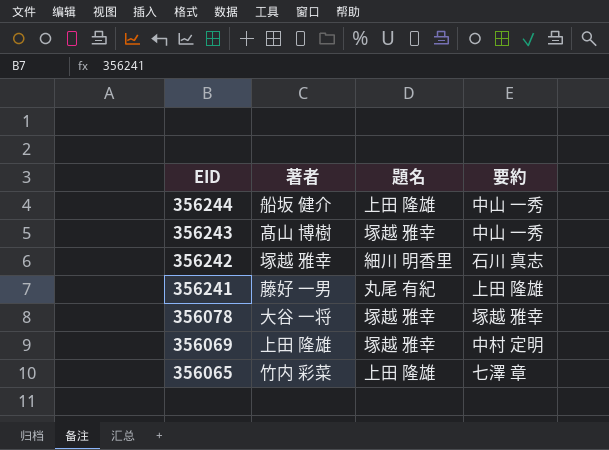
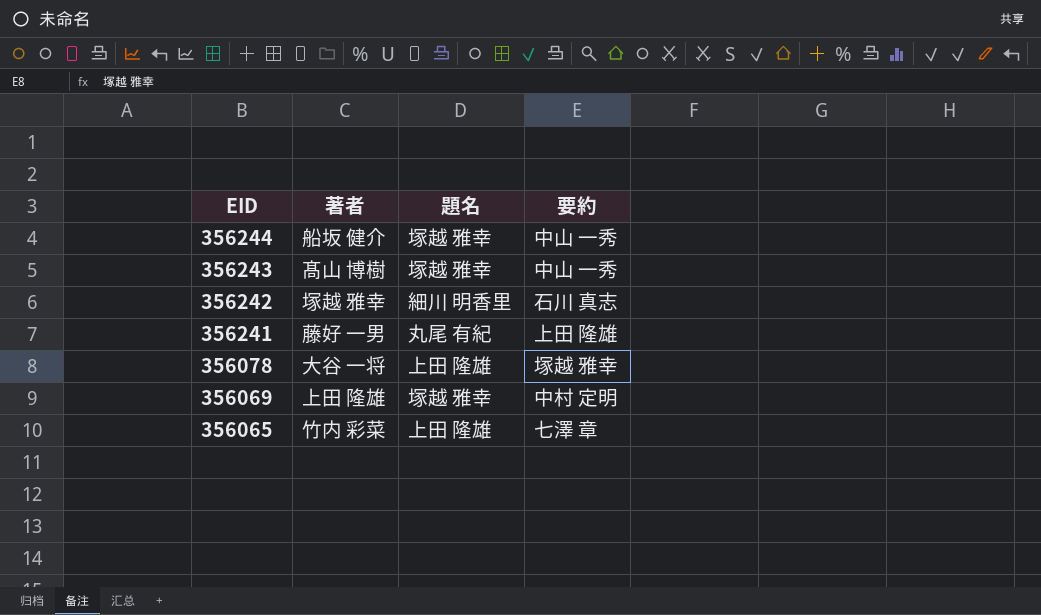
356244 | 題名: 上田 隆雄 -> 塚越 雅幸
356078 | 題名: 塚越 雅幸 -> 上田 隆雄

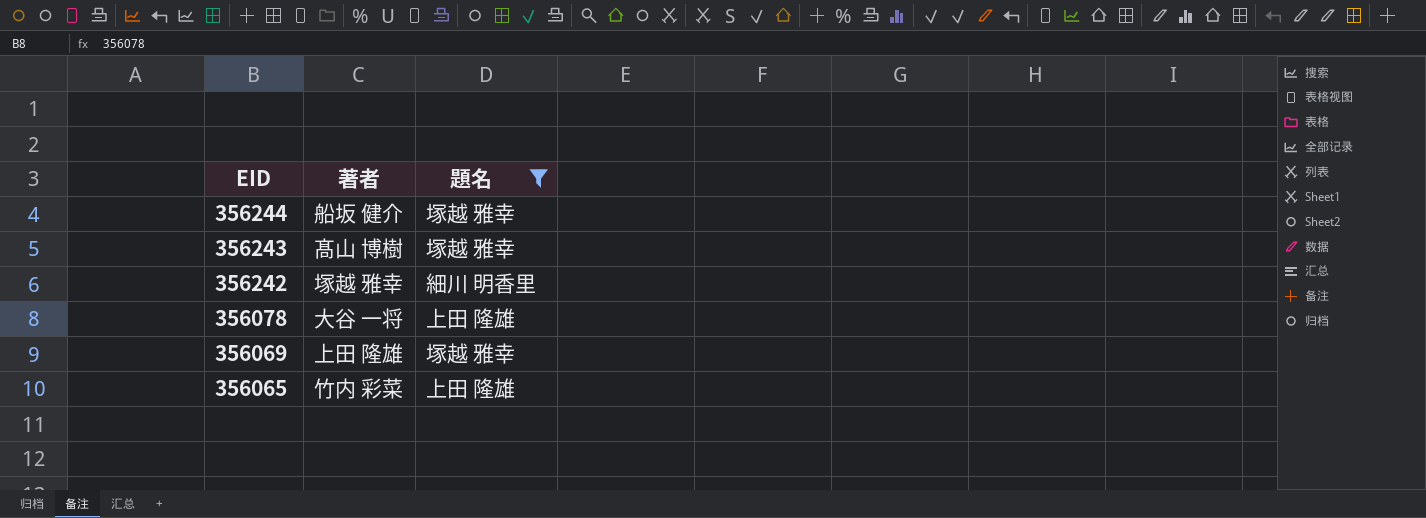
filter: none -> 題名 != 丸尾 有紀
column 要約 | position: 4 -> none

